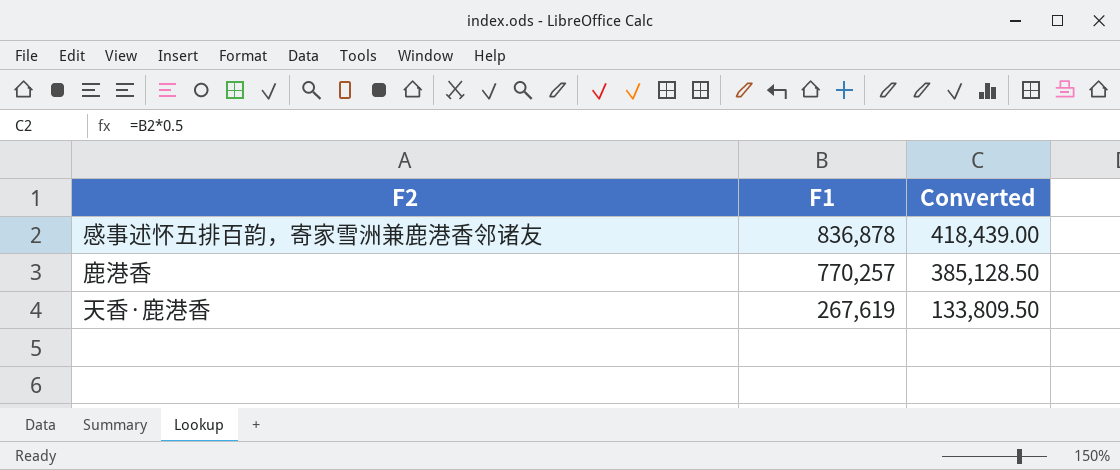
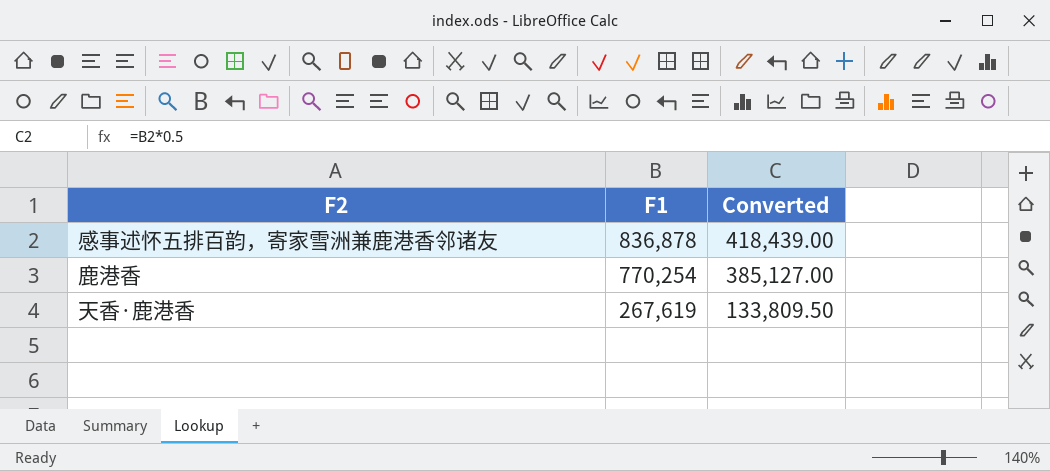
鹿港香 | F1: 770,257 -> 770,254
鹿港香 | Converted: 385,128.50 -> 385,127.00

